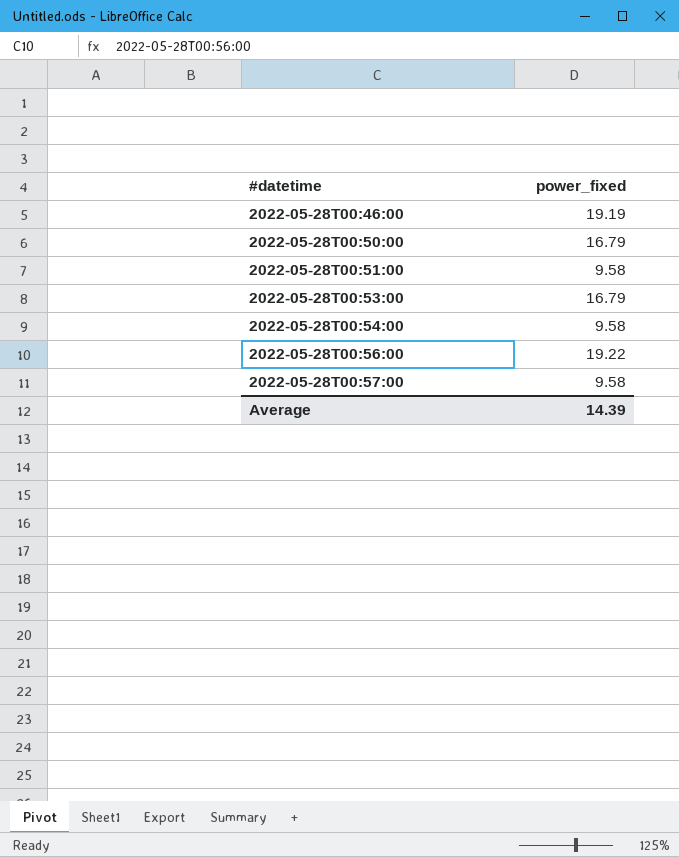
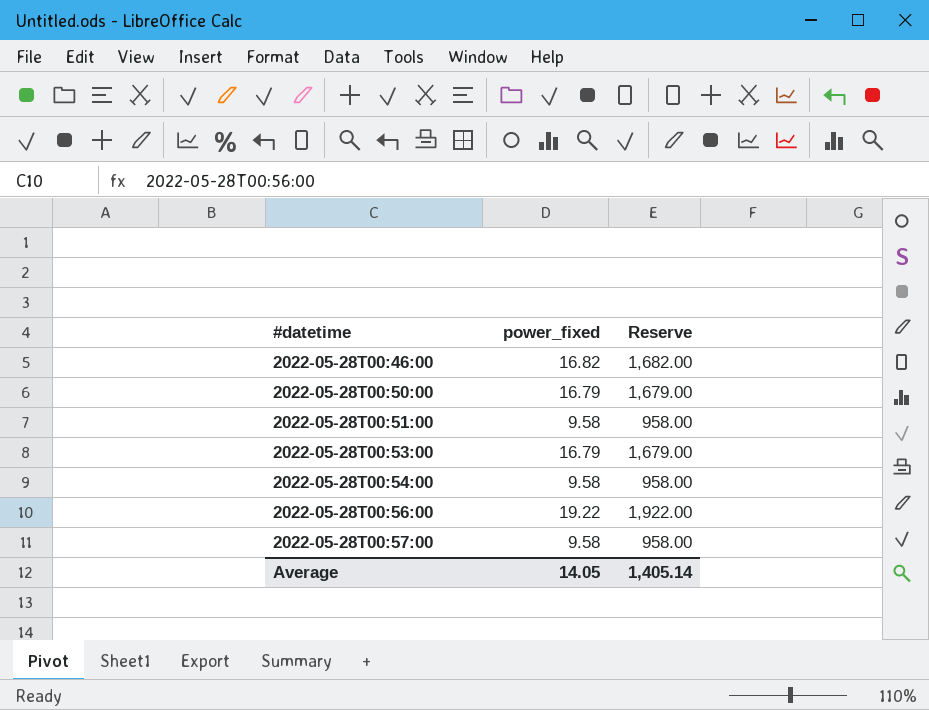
column Reserve | formula: none -> [power_fixed] * 100
2022-05-28T00:46:00 | power_fixed: 19.19 -> 16.82
Average | power_fixed: 14.39 -> 14.05

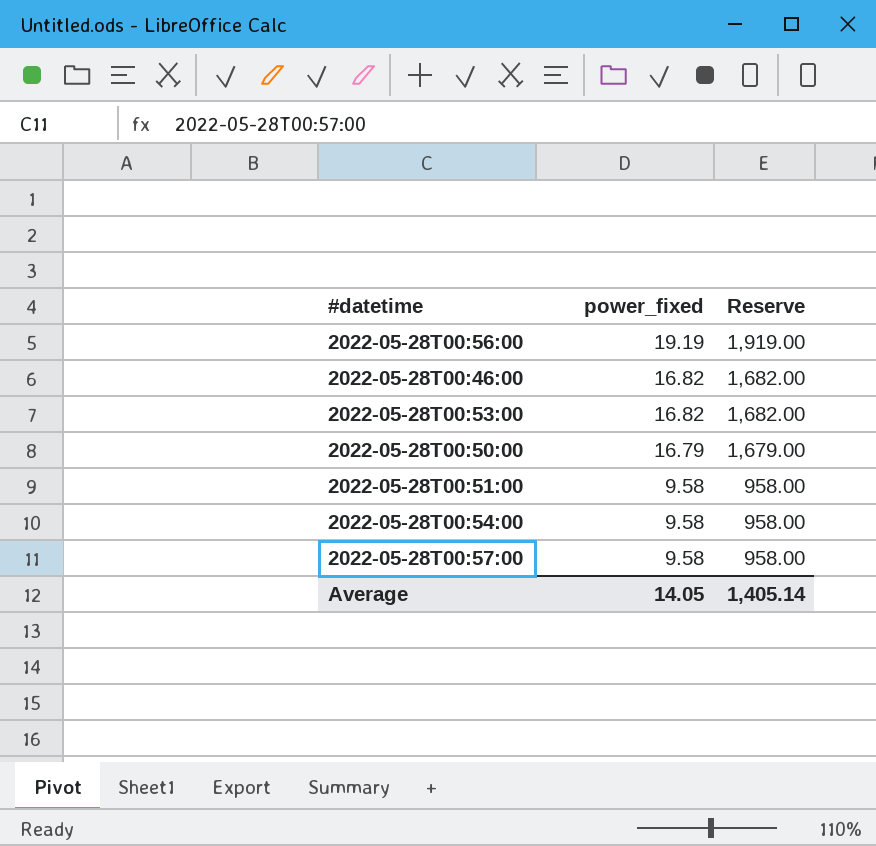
row order: #datetime ascending -> power_fixed descending
2022-05-28T00:56:00 | power_fixed: 19.22 -> 19.19
2022-05-28T00:56:00 | Reserve: 1,922.00 -> 1,919.00
2022-05-28T00:53:00 | power_fixed: 16.79 -> 16.82
2022-05-28T00:53:00 | Reserve: 1,679.00 -> 1,682.00

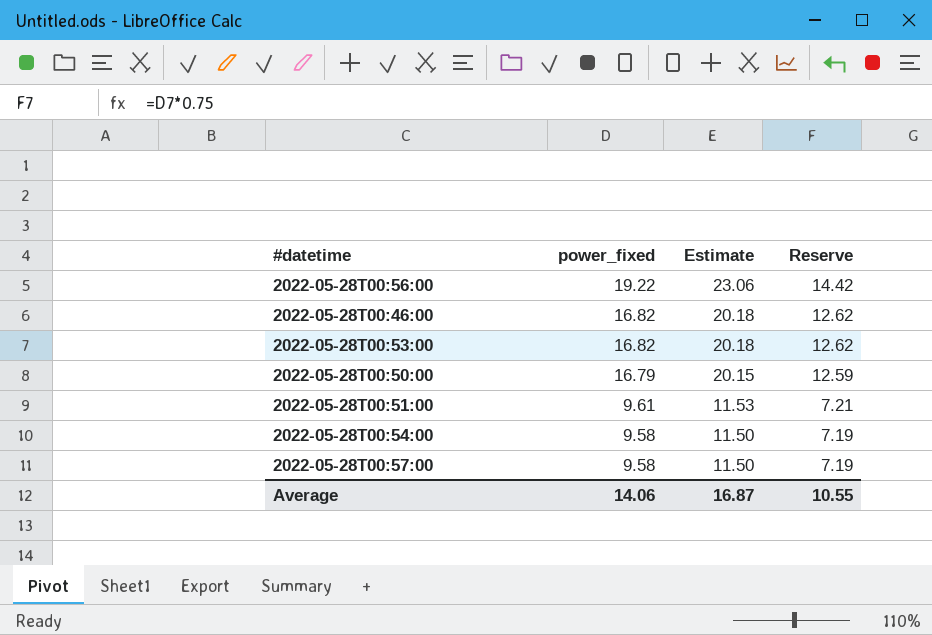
column Estimate | formula: none -> [power_fixed] * 1.2
column Reserve | formula: [power_fixed] * 100 -> [power_fixed] * 0.75
2022-05-28T00:56:00 | power_fixed: 19.19 -> 19.22
2022-05-28T00:51:00 | power_fixed: 9.58 -> 9.61
Average | power_fixed: 14.05 -> 14.06
Average | Reserve: 1,405.14 -> 10.55

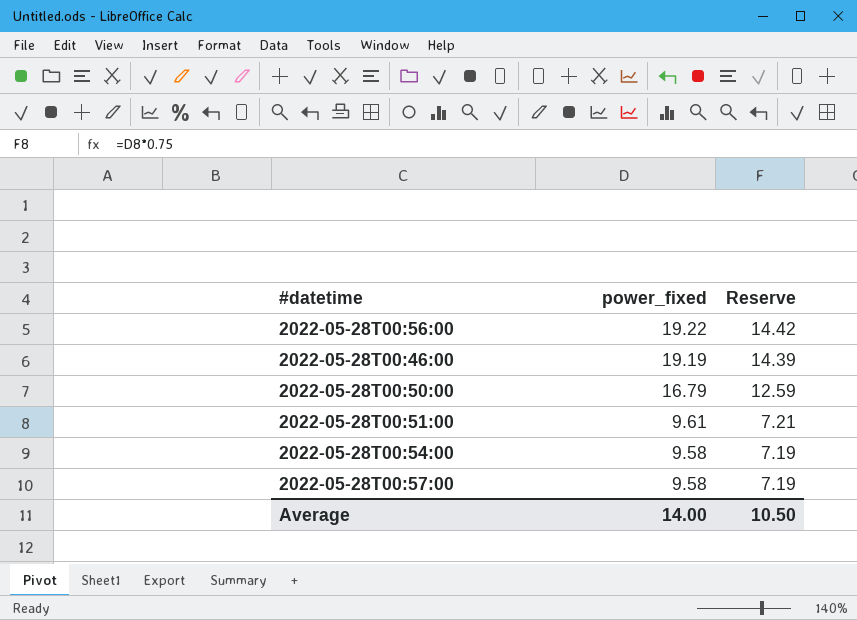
column Estimate | formula: [power_fixed] * 1.2 -> none
row 2022-05-28T00:53:00: 16.82 | 20.18 | 12.62 -> none
2022-05-28T00:46:00 | power_fixed: 16.82 -> 19.19
2022-05-28T00:46:00 | Reserve: 12.62 -> 14.39
Average | power_fixed: 14.06 -> 14.00
Average | Reserve: 10.55 -> 10.50

